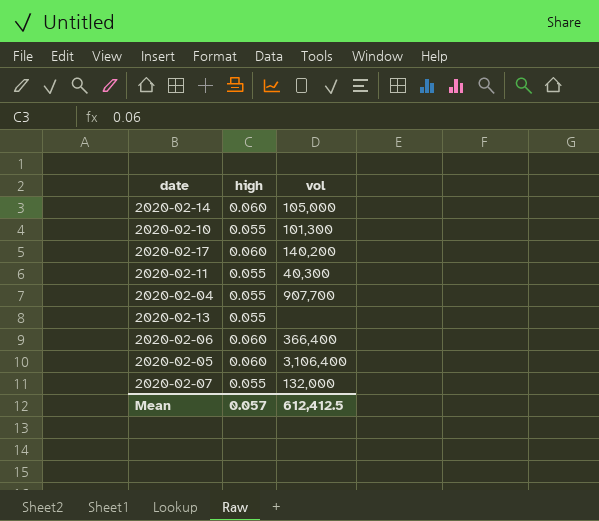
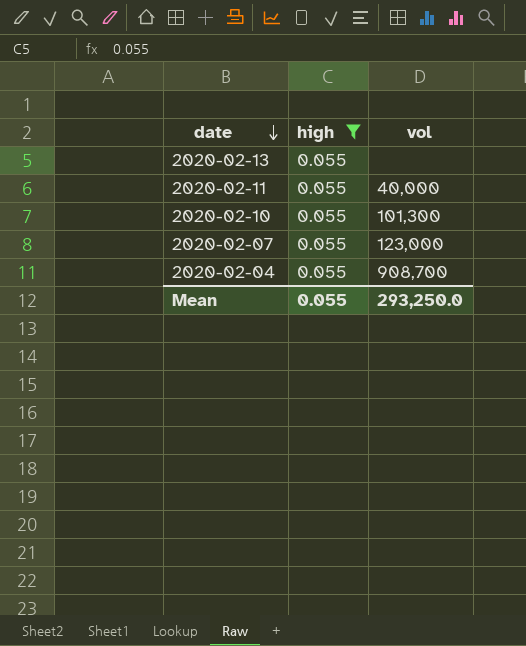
filter: none -> high = 0.055
row order: none -> date descending
2020-02-11 | vol: 40,300 -> 40,000
2020-02-07 | vol: 132,000 -> 123,000
2020-02-04 | vol: 907,700 -> 908,700
Mean | high: 0.057 -> 0.055
Mean | vol: 612,412.5 -> 293,250.0

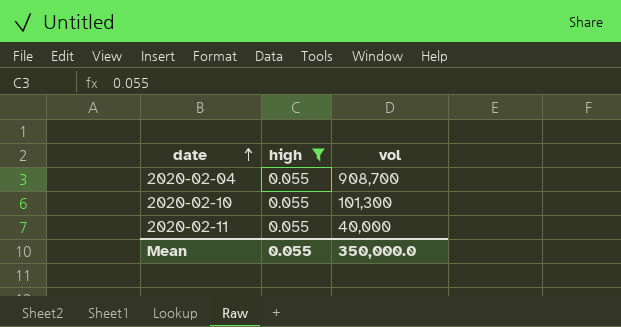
row order: date descending -> date ascending
row 2020-02-13: 0.055 | none -> none
row 2020-02-07: 0.055 | 123,000 -> none
Mean | vol: 293,250.0 -> 350,000.0

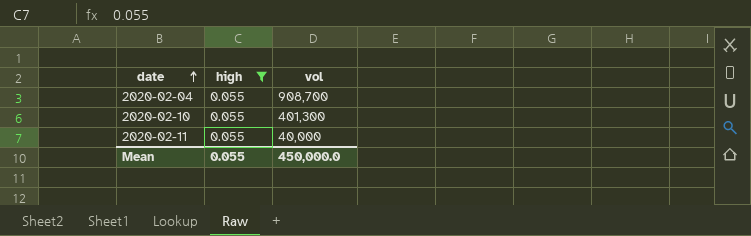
2020-02-10 | vol: 101,300 -> 401,300
Mean | vol: 350,000.0 -> 450,000.0

